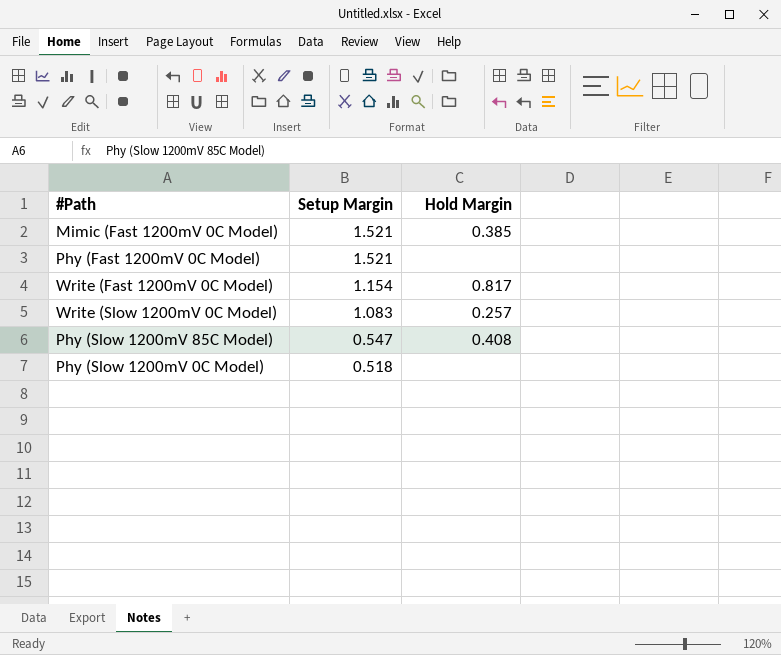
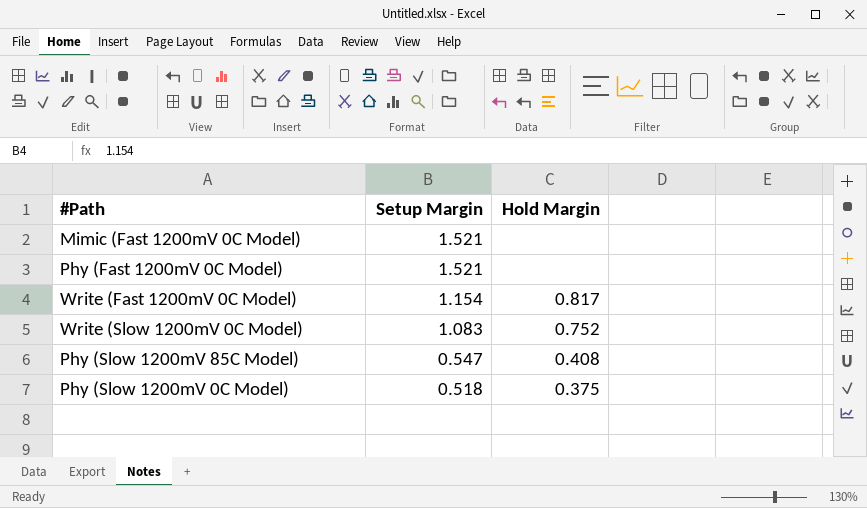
Mimic (Fast 1200mV 0C Model) | Hold Margin: 0.385 -> none
Write (Slow 1200mV 0C Model) | Hold Margin: 0.257 -> 0.752
Phy (Slow 1200mV 0C Model) | Hold Margin: none -> 0.375

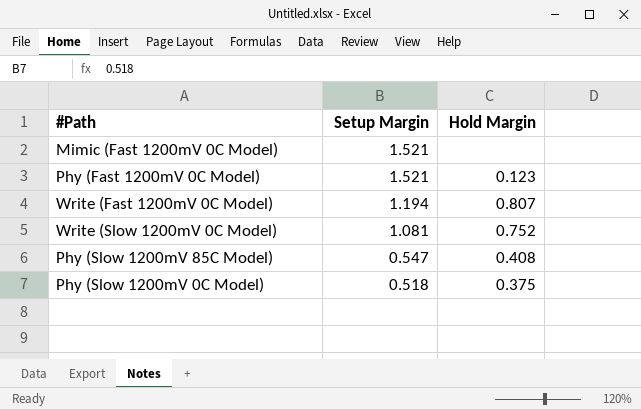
Phy (Fast 1200mV 0C Model) | Hold Margin: none -> 0.123
Write (Fast 1200mV 0C Model) | Setup Margin: 1.154 -> 1.194
Write (Fast 1200mV 0C Model) | Hold Margin: 0.817 -> 0.807
Write (Slow 1200mV 0C Model) | Setup Margin: 1.083 -> 1.081

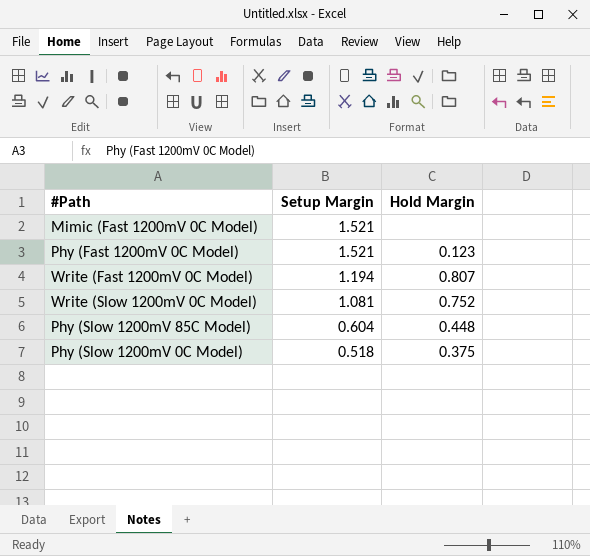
Phy (Slow 1200mV 85C Model) | Setup Margin: 0.547 -> 0.604
Phy (Slow 1200mV 85C Model) | Hold Margin: 0.408 -> 0.448

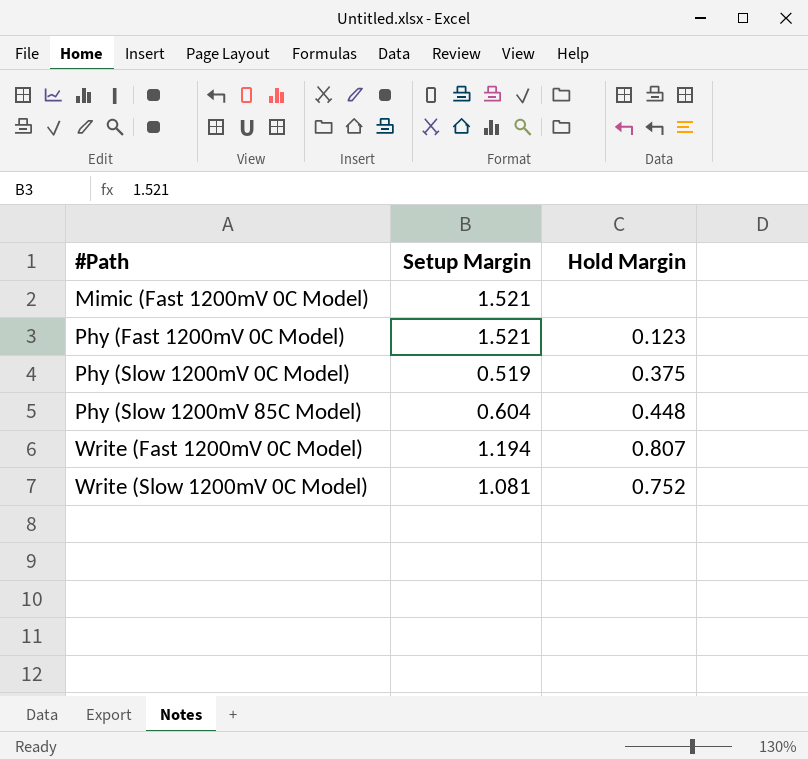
row order: Setup Margin descending -> #Path ascending
Phy (Slow 1200mV 0C Model) | Setup Margin: 0.518 -> 0.519

